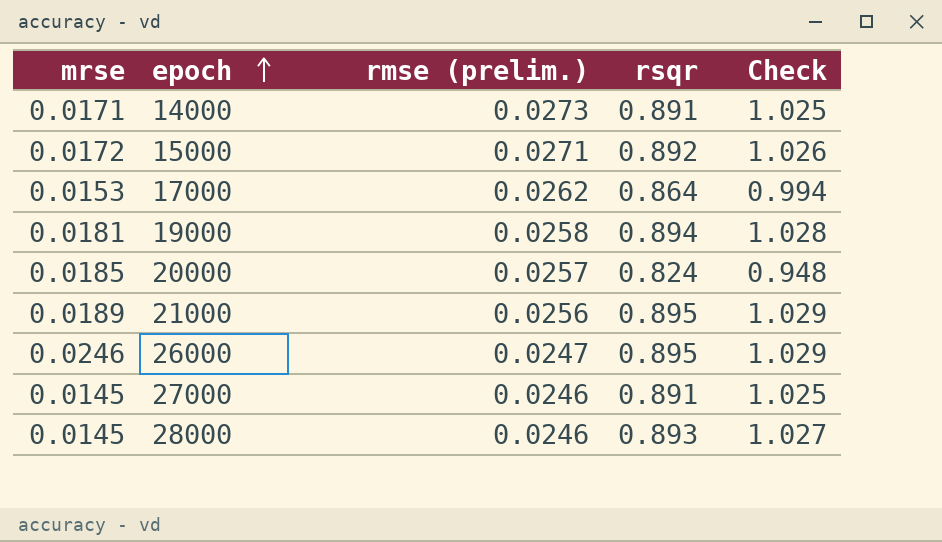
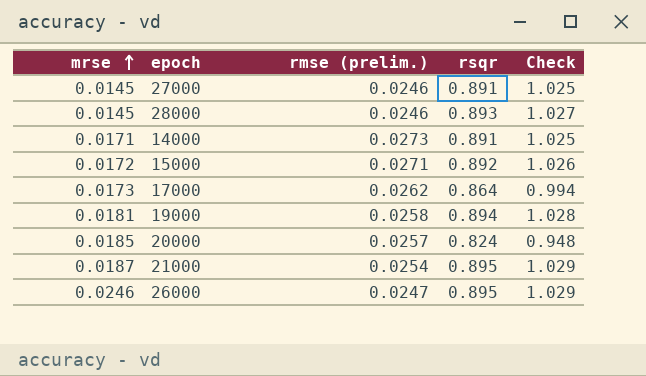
row order: epoch ascending -> mrse ascending
17000 | mrse: 0.0153 -> 0.0173
21000 | mrse: 0.0189 -> 0.0187
21000 | rmse (prelim.): 0.0256 -> 0.0254

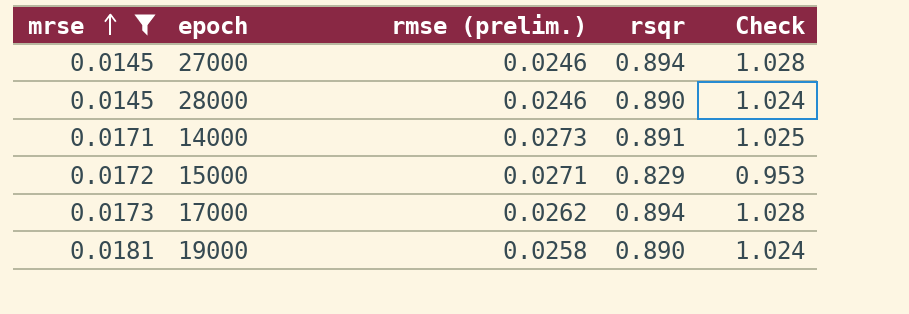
filter: none -> mrse <= 0.0181
27000 | rsqr: 0.891 -> 0.894
27000 | Check: 1.025 -> 1.028
28000 | rsqr: 0.893 -> 0.890
28000 | Check: 1.027 -> 1.024
15000 | rsqr: 0.892 -> 0.829
15000 | Check: 1.026 -> 0.953
17000 | rsqr: 0.864 -> 0.894
17000 | Check: 0.994 -> 1.028
19000 | rsqr: 0.894 -> 0.890
19000 | Check: 1.028 -> 1.024

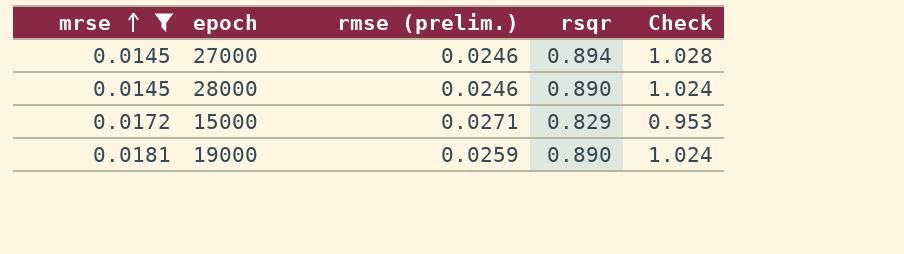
row 14000: 0.0171 | 0.0273 | 0.891 | 1.025 -> none
row 17000: 0.0173 | 0.0262 | 0.894 | 1.028 -> none
19000 | rmse (prelim.): 0.0258 -> 0.0259

